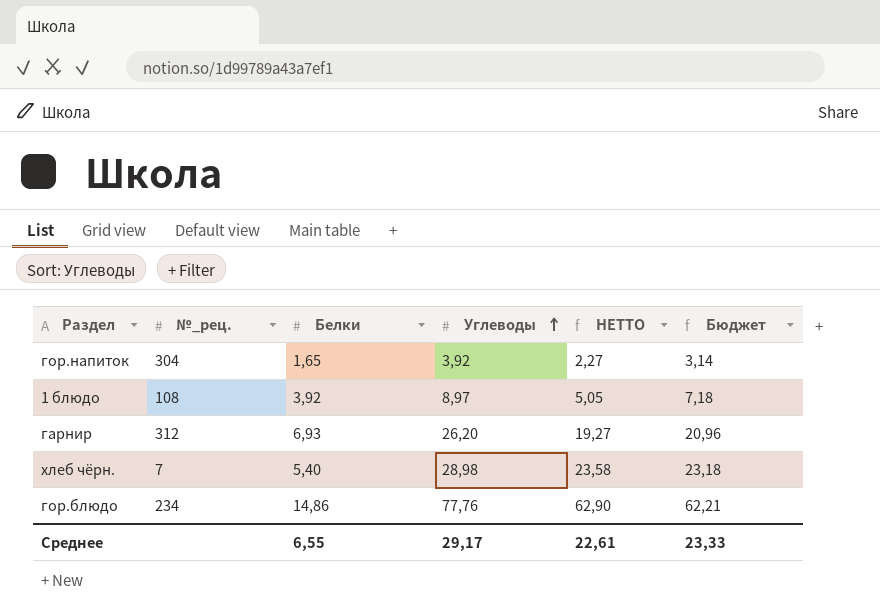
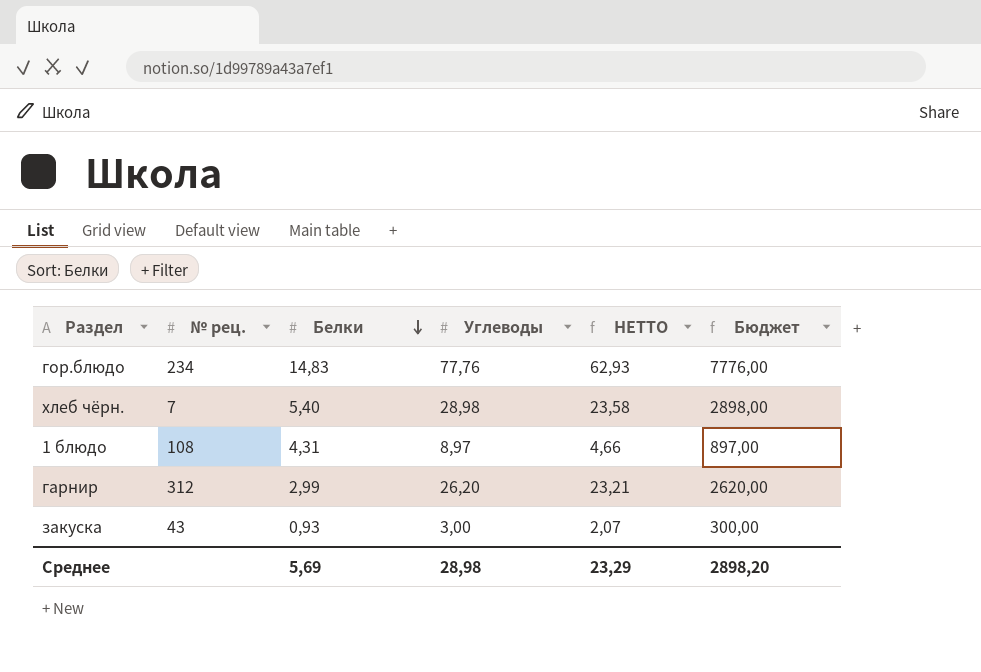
row order: Углеводы ascending -> Белки descending
column name: №_рец. -> № рец.
column Бюджет | formula: [Углеводы] * 0,8 -> [Углеводы] * 100
row гор.напиток: 304 | 1,65 | 3,92 | 2,27 | 3,14 -> none
гор.блюдо | Белки: 14,86 -> 14,83
гор.блюдо | НЕТТО: 62,90 -> 62,93
1 блюдо | Белки: 3,92 -> 4,31
1 блюдо | НЕТТО: 5,05 -> 4,66
гарнир | Белки: 6,93 -> 2,99
гарнир | НЕТТО: 19,27 -> 23,21
row закуска: none -> 43 | 0,93 | 3,00 | 2,07 | 300,00
Среднее | Белки: 6,55 -> 5,69
Среднее | Углеводы: 29,17 -> 28,98
Среднее | НЕТТО: 22,61 -> 23,29
Среднее | Бюджет: 23,33 -> 2898,20

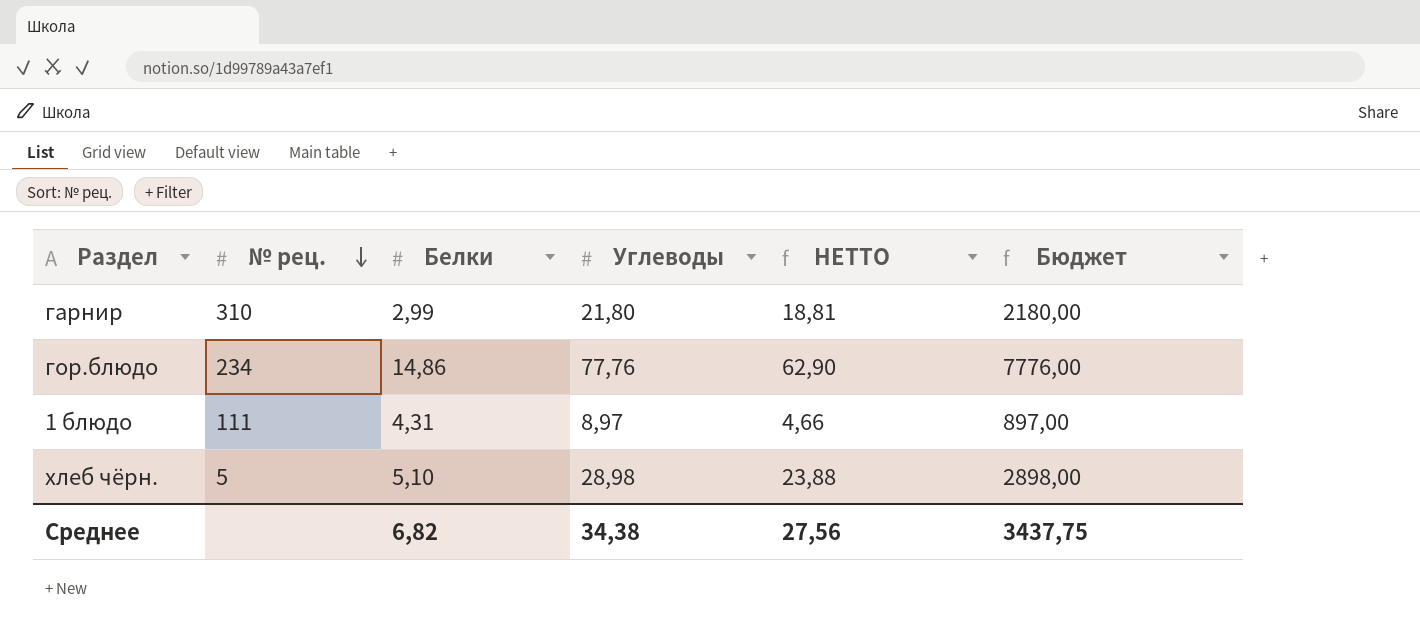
row order: Белки descending -> № рец. descending
row закуска: 43 | 0,93 | 3,00 | 2,07 | 300,00 -> none
гарнир | № рец.: 312 -> 310
гарнир | Углеводы: 26,20 -> 21,80
гарнир | НЕТТО: 23,21 -> 18,81
гарнир | Бюджет: 2620,00 -> 2180,00
гор.блюдо | Белки: 14,83 -> 14,86
гор.блюдо | НЕТТО: 62,93 -> 62,90
1 блюдо | № рец.: 108 -> 111
хлеб чёрн. | № рец.: 7 -> 5
хлеб чёрн. | Белки: 5,40 -> 5,10
хлеб чёрн. | НЕТТО: 23,58 -> 23,88
Среднее | Белки: 5,69 -> 6,82
Среднее | Углеводы: 28,98 -> 34,38
Среднее | НЕТТО: 23,29 -> 27,56
Среднее | Бюджет: 2898,20 -> 3437,75

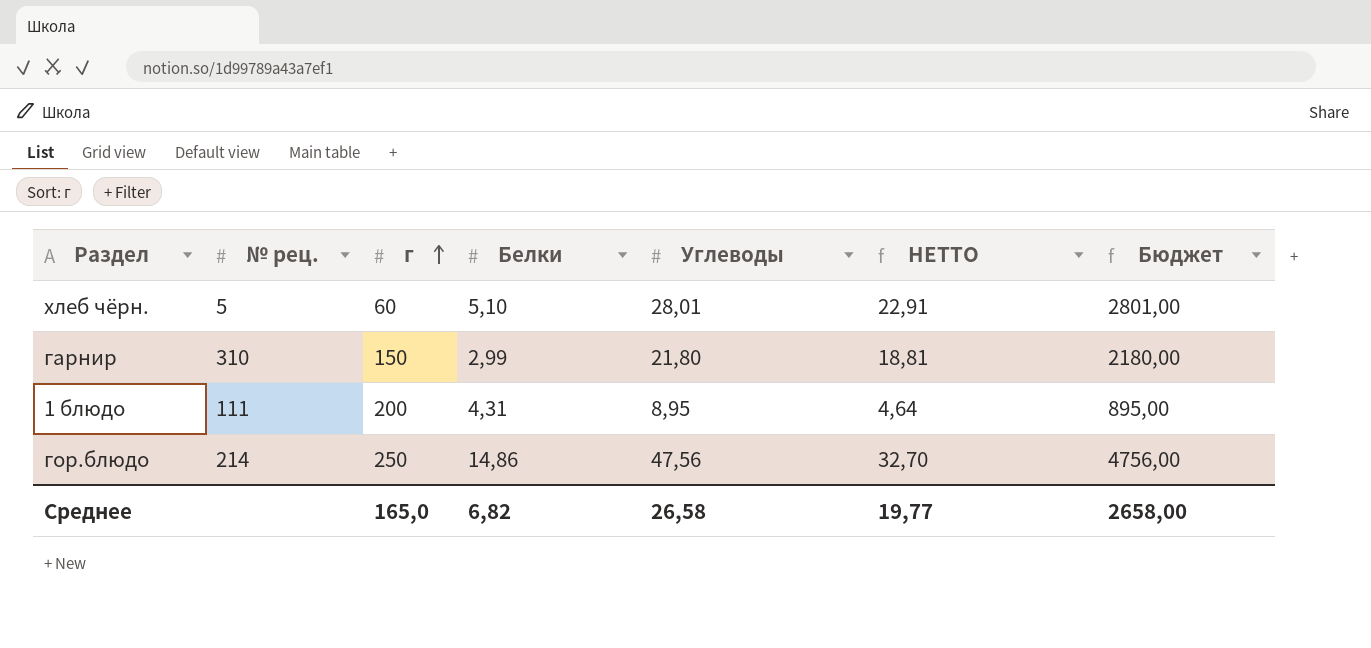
row order: № рец. descending -> г ascending
column г | position: none -> 3
хлеб чёрн. | Углеводы: 28,98 -> 28,01
хлеб чёрн. | НЕТТО: 23,88 -> 22,91
хлеб чёрн. | Бюджет: 2898,00 -> 2801,00
1 блюдо | Углеводы: 8,97 -> 8,95
1 блюдо | НЕТТО: 4,66 -> 4,64
1 блюдо | Бюджет: 897,00 -> 895,00
гор.блюдо | № рец.: 234 -> 214
гор.блюдо | Углеводы: 77,76 -> 47,56
гор.блюдо | НЕТТО: 62,90 -> 32,70
гор.блюдо | Бюджет: 7776,00 -> 4756,00
Среднее | Углеводы: 34,38 -> 26,58
Среднее | НЕТТО: 27,56 -> 19,77
Среднее | Бюджет: 3437,75 -> 2658,00

